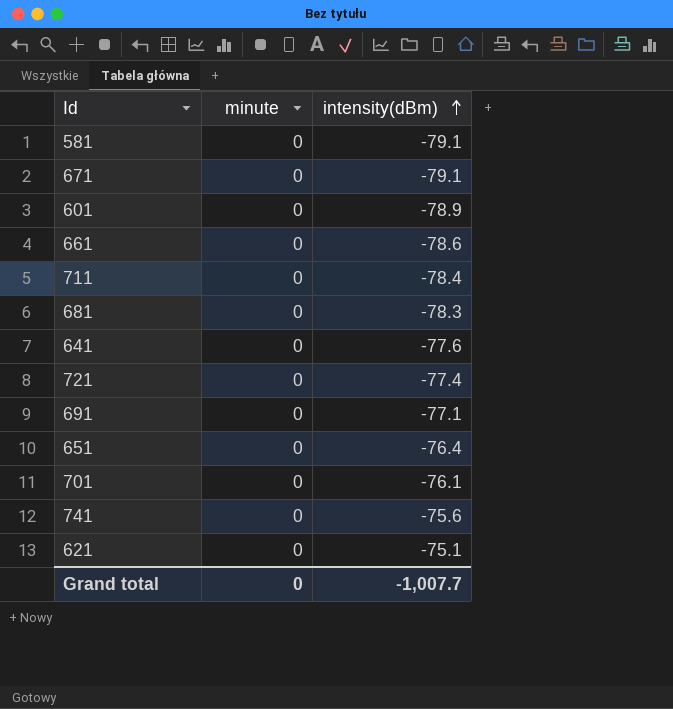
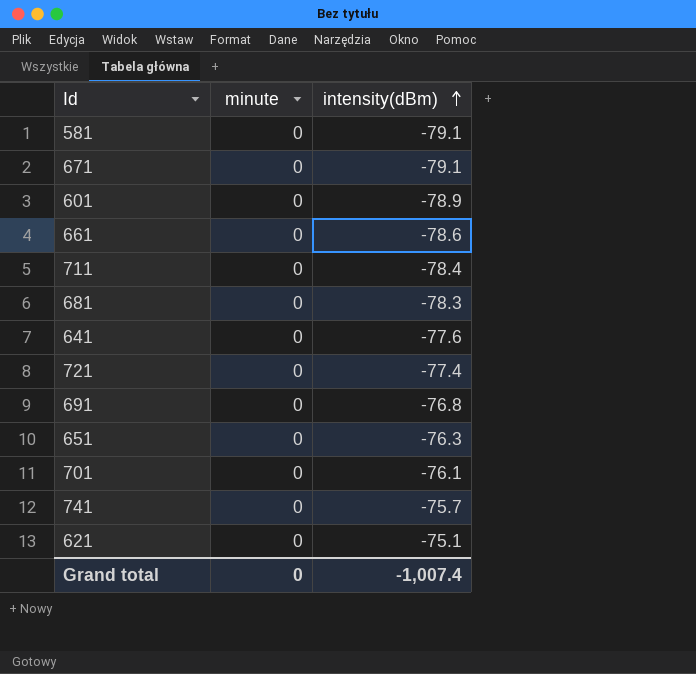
691 | intensity(dBm): -77.1 -> -76.8
651 | intensity(dBm): -76.4 -> -76.3
741 | intensity(dBm): -75.6 -> -75.7
Grand total | intensity(dBm): -1,007.7 -> -1,007.4

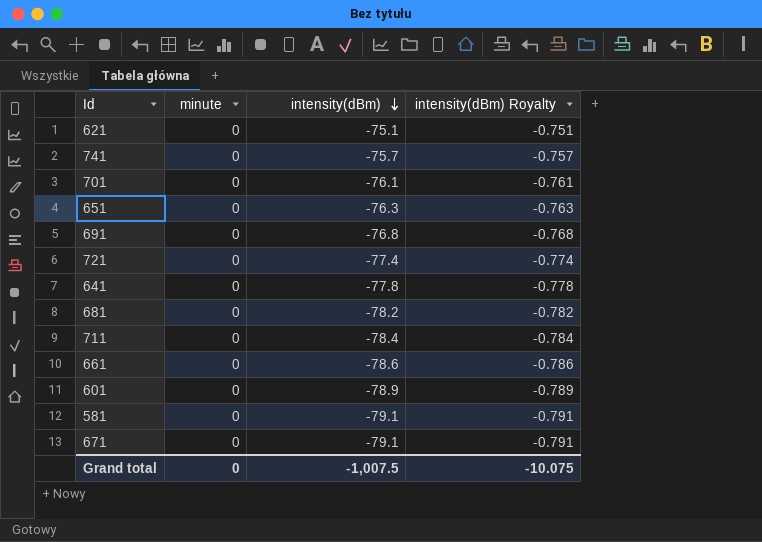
row order: intensity(dBm) ascending -> intensity(dBm) descending
column intensity(dBm) Royalty | formula: none -> [intensity(dBm)] * 0.01
641 | intensity(dBm): -77.6 -> -77.8
681 | intensity(dBm): -78.3 -> -78.2
Grand total | intensity(dBm): -1,007.4 -> -1,007.5

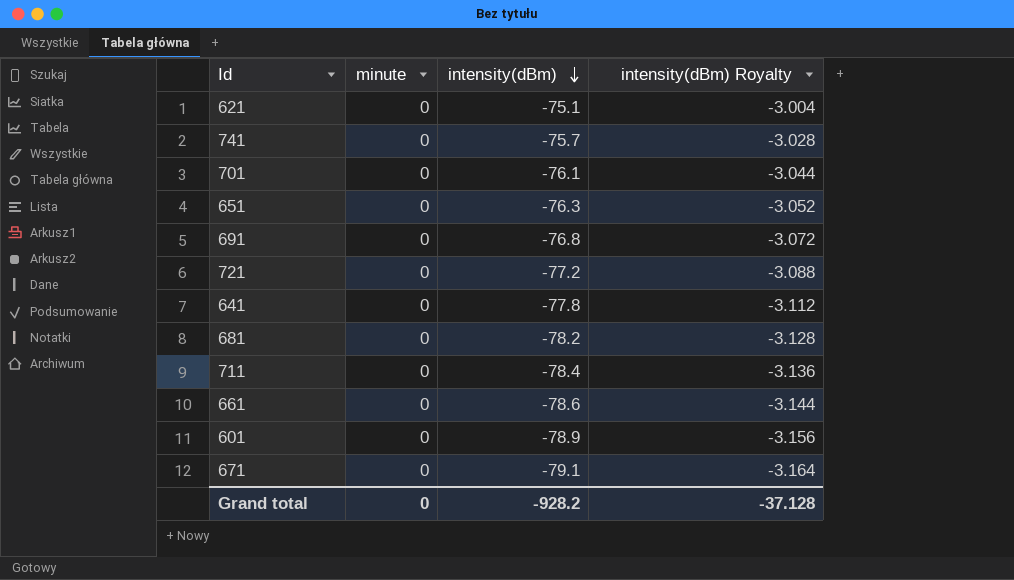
column intensity(dBm) Royalty | formula: [intensity(dBm)] * 0.01 -> [intensity(dBm)] * 0.04
row 581: 0 | -79.1 | -0.791 -> none
721 | intensity(dBm): -77.4 -> -77.2
Grand total | intensity(dBm): -1,007.5 -> -928.2
Grand total | intensity(dBm) Royalty: -10.075 -> -37.128

